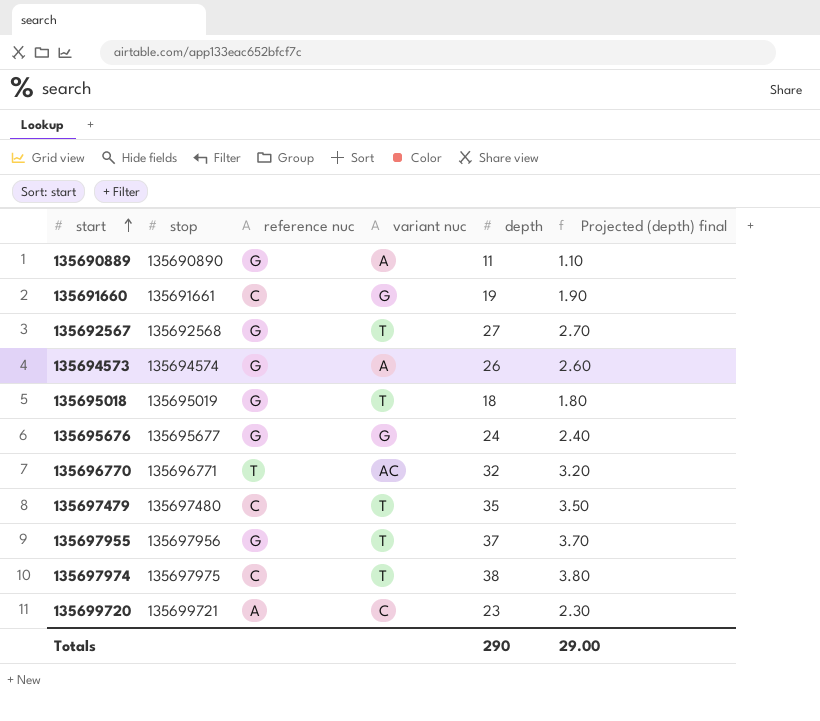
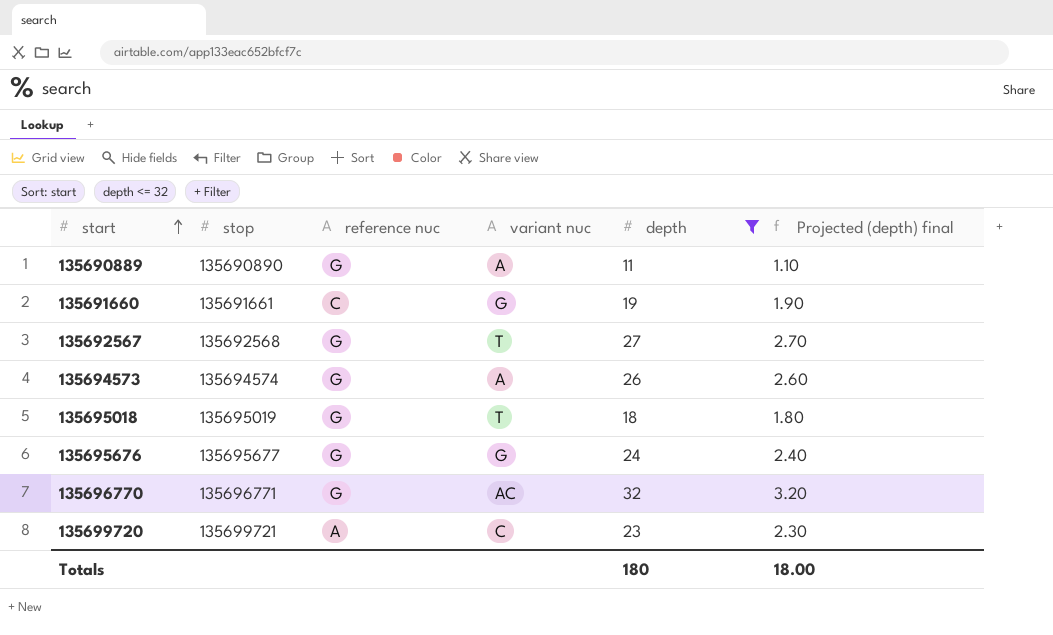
filter: none -> depth <= 32
135696770 | reference nuc: T -> G
Totals | depth: 290 -> 180
Totals | Projected (depth) final: 29.00 -> 18.00

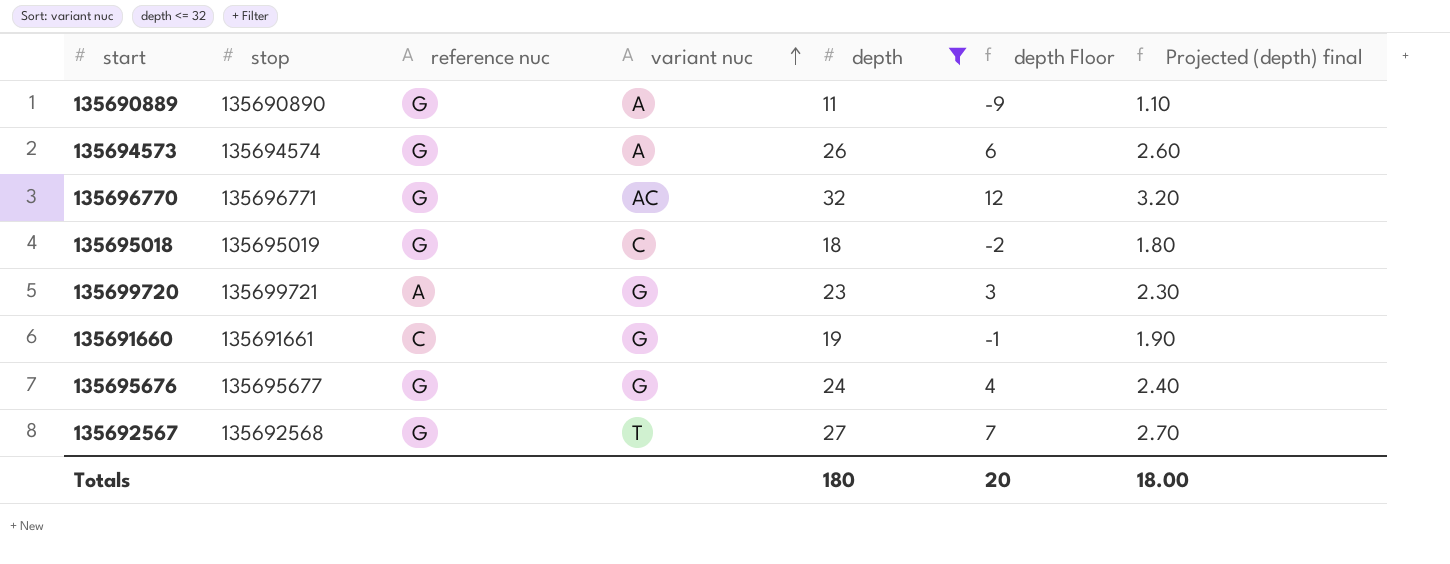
row order: start ascending -> variant nuc ascending
column depth Floor | formula: none -> [depth] - 20
135695018 | variant nuc: T -> C
135699720 | variant nuc: C -> G

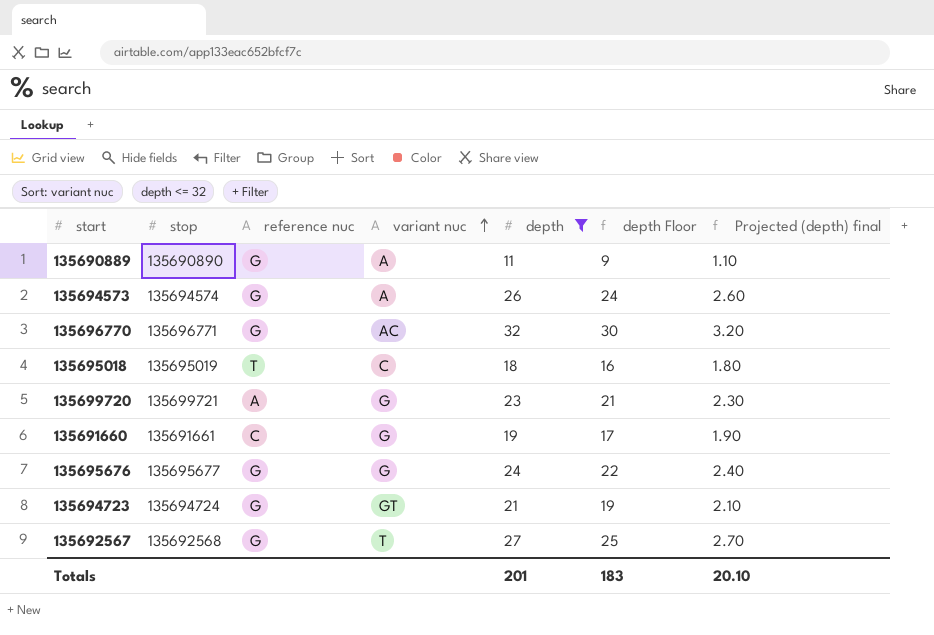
column depth Floor | formula: [depth] - 20 -> [depth] - 2
135695018 | reference nuc: G -> T
row 135694723: none -> 135694724 | G | GT | 21 | 19 | 2.10
Totals | depth: 180 -> 201
Totals | depth Floor: 20 -> 183
Totals | Projected (depth) final: 18.00 -> 20.10

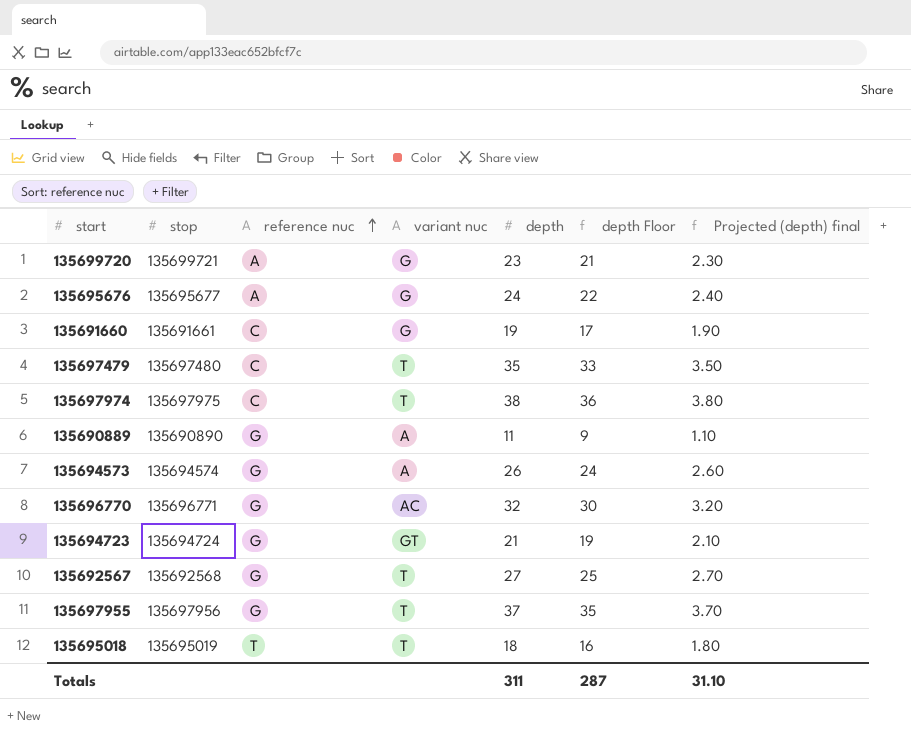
filter: depth <= 32 -> none
row order: variant nuc ascending -> reference nuc ascending
135695676 | reference nuc: G -> A
135695018 | variant nuc: C -> T
Totals | depth: 201 -> 311
Totals | depth Floor: 183 -> 287
Totals | Projected (depth) final: 20.10 -> 31.10

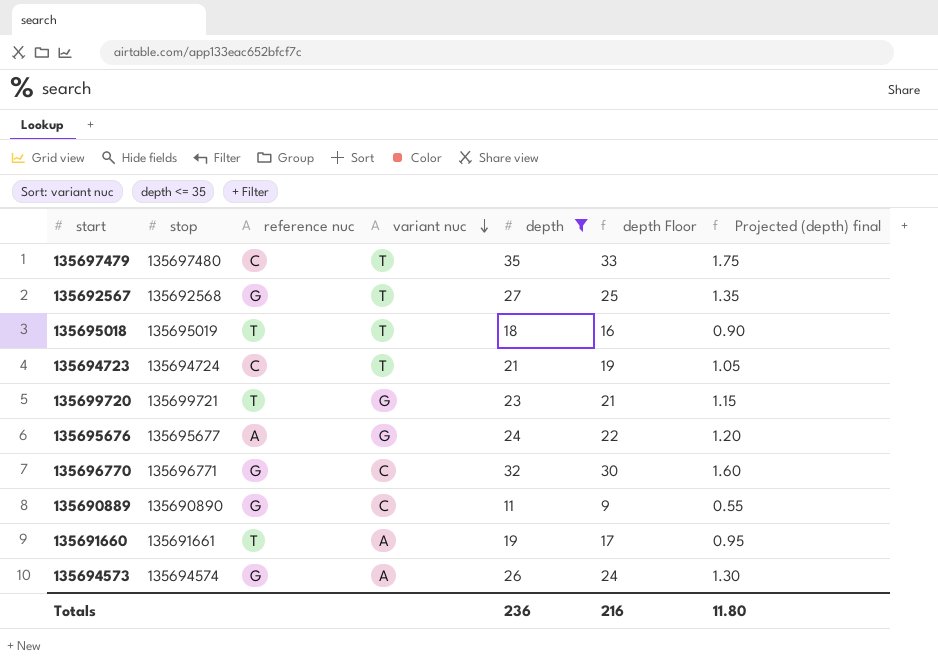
filter: none -> depth <= 35
row order: reference nuc ascending -> variant nuc descending
column Projected (depth) final | formula: [depth] * 0.1 -> [depth] * 0.05
135694723 | reference nuc: G -> C
135694723 | variant nuc: GT -> T
135699720 | reference nuc: A -> T
135696770 | variant nuc: AC -> C
135690889 | variant nuc: A -> C
135691660 | reference nuc: C -> T
135691660 | variant nuc: G -> A
Totals | depth: 311 -> 236
Totals | depth Floor: 287 -> 216
Totals | Projected (depth) final: 31.10 -> 11.80

